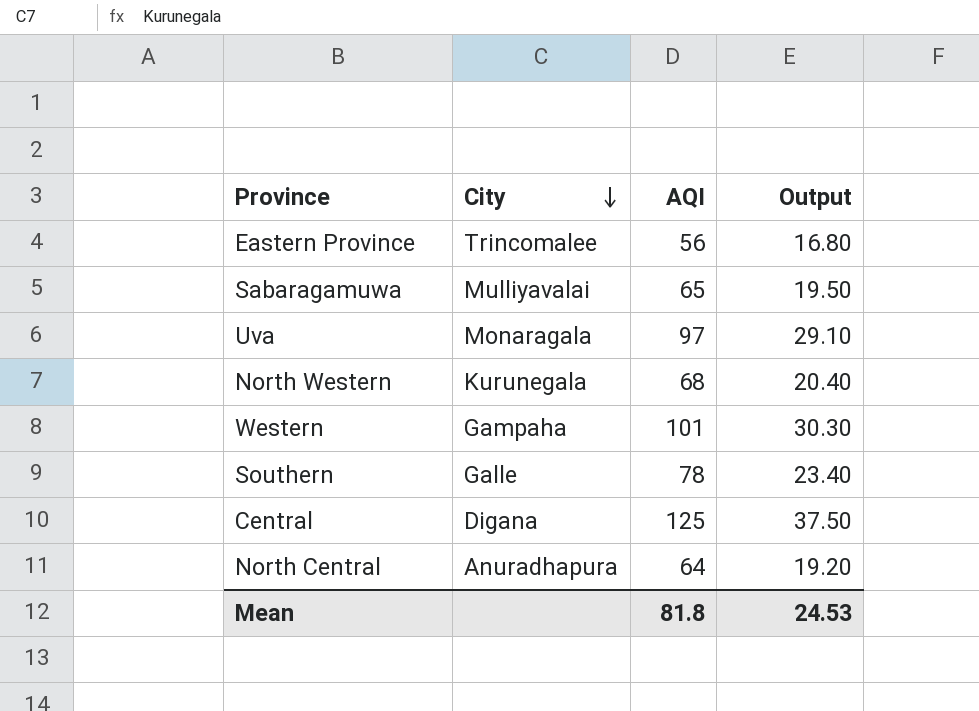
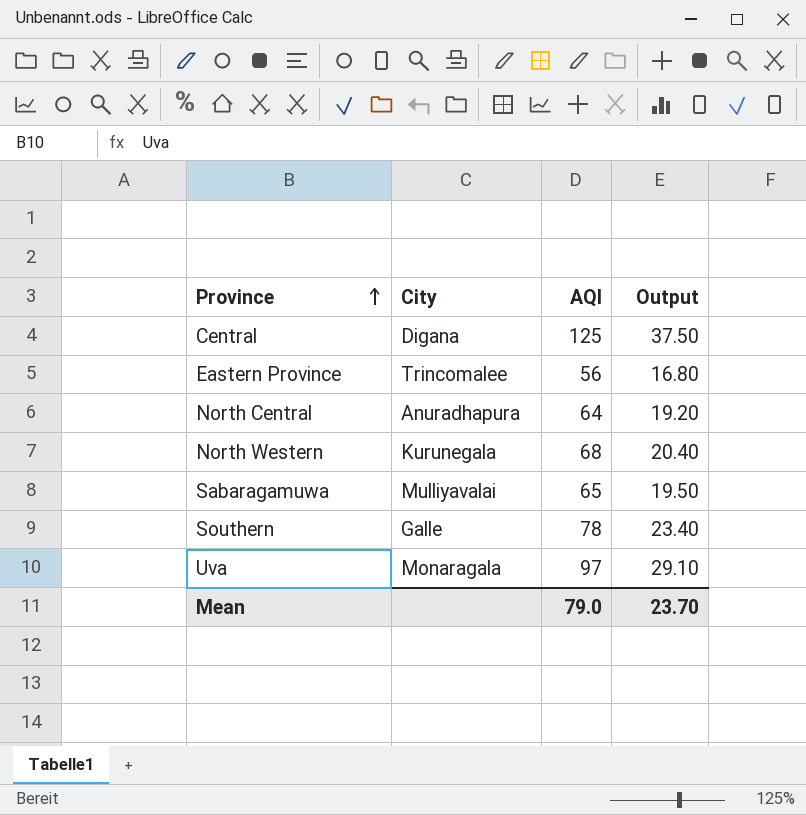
row order: City descending -> Province ascending
row Western: Gampaha | 101 | 30.30 -> none
Mean | AQI: 81.8 -> 79.0
Mean | Output: 24.53 -> 23.70

